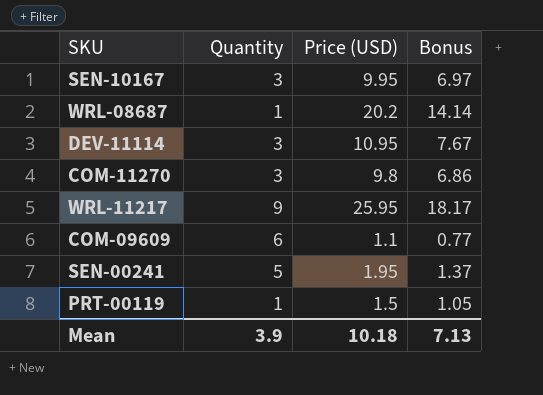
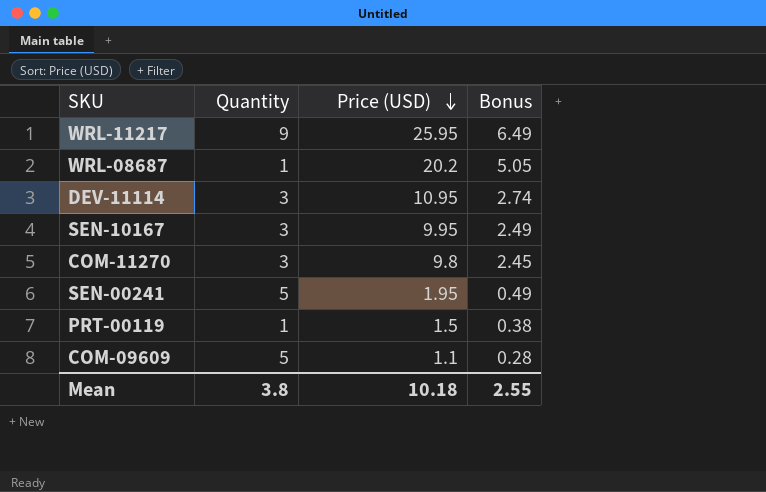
row order: none -> Price (USD) descending
column Bonus | formula: [Price (USD)] * 0.7 -> [Price (USD)] * 0.25
COM-09609 | Quantity: 6 -> 5
Mean | Quantity: 3.9 -> 3.8
Mean | Bonus: 7.13 -> 2.55

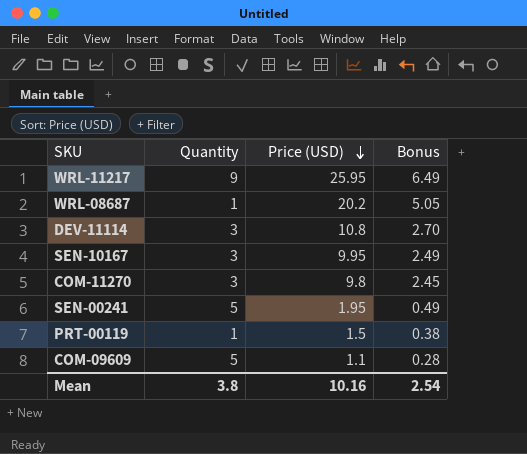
DEV-11114 | Price (USD): 10.95 -> 10.8
DEV-11114 | Bonus: 2.74 -> 2.70
Mean | Price (USD): 10.18 -> 10.16
Mean | Bonus: 2.55 -> 2.54

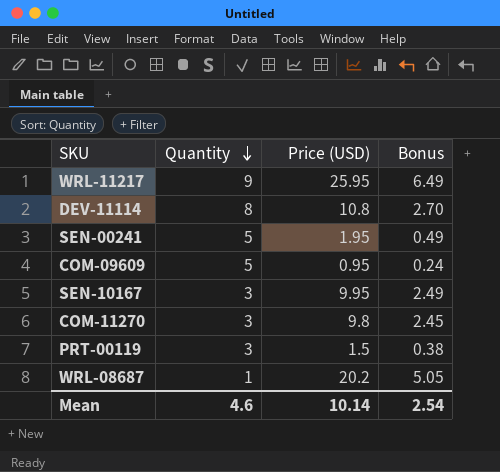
row order: Price (USD) descending -> Quantity descending
DEV-11114 | Quantity: 3 -> 8
COM-09609 | Price (USD): 1.1 -> 0.95
COM-09609 | Bonus: 0.28 -> 0.24
PRT-00119 | Quantity: 1 -> 3
Mean | Quantity: 3.8 -> 4.6
Mean | Price (USD): 10.16 -> 10.14

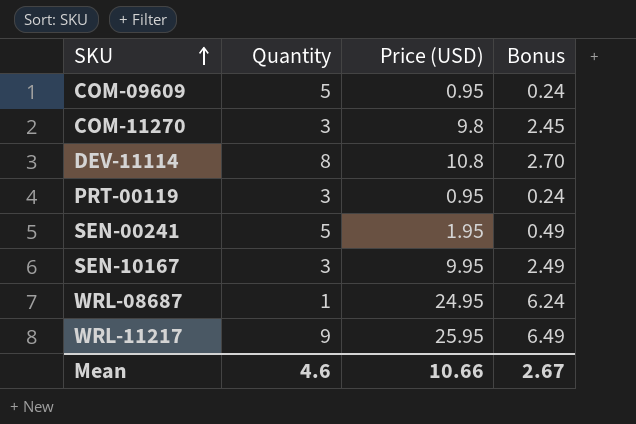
row order: Quantity descending -> SKU ascending
PRT-00119 | Price (USD): 1.5 -> 0.95
PRT-00119 | Bonus: 0.38 -> 0.24
WRL-08687 | Price (USD): 20.2 -> 24.95
WRL-08687 | Bonus: 5.05 -> 6.24
Mean | Price (USD): 10.14 -> 10.66
Mean | Bonus: 2.54 -> 2.67

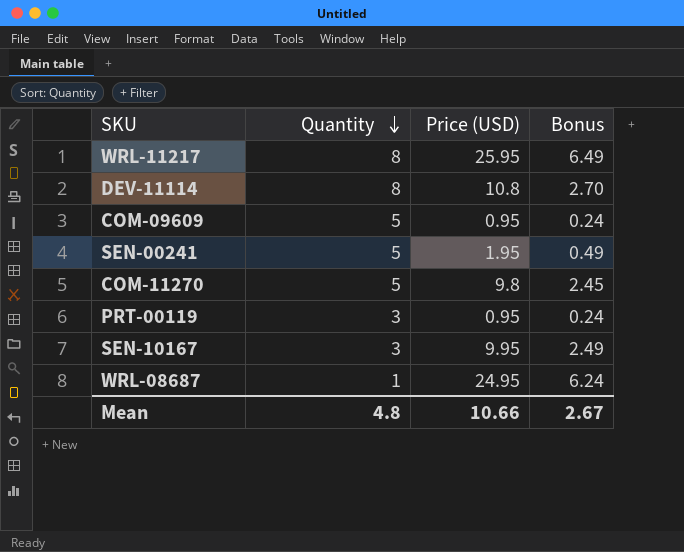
row order: SKU ascending -> Quantity descending
WRL-11217 | Quantity: 9 -> 8
COM-11270 | Quantity: 3 -> 5
Mean | Quantity: 4.6 -> 4.8

